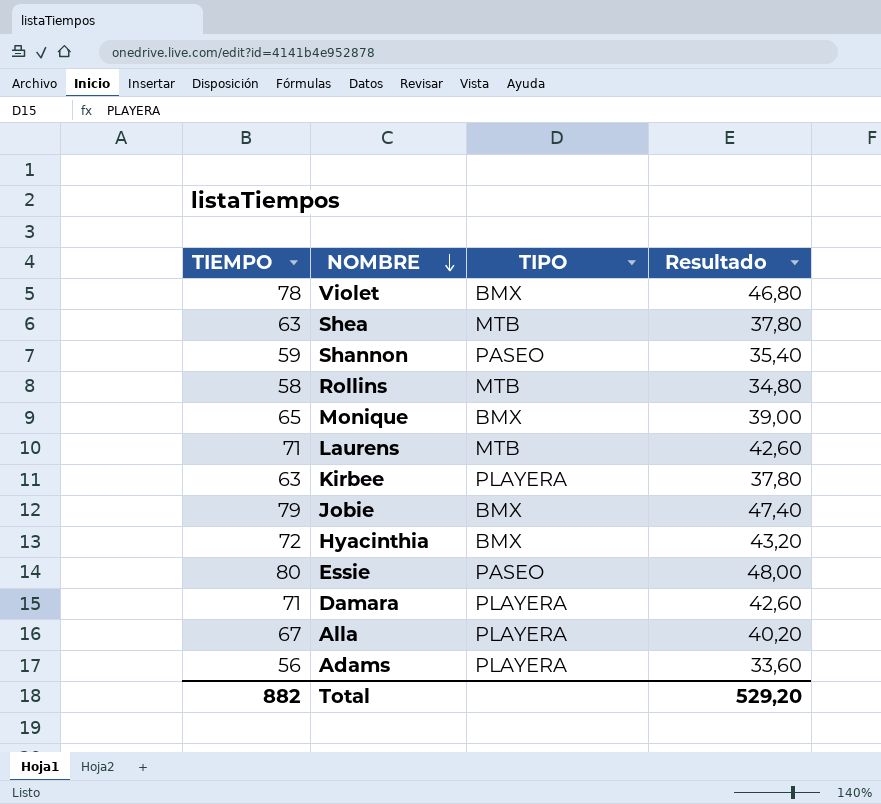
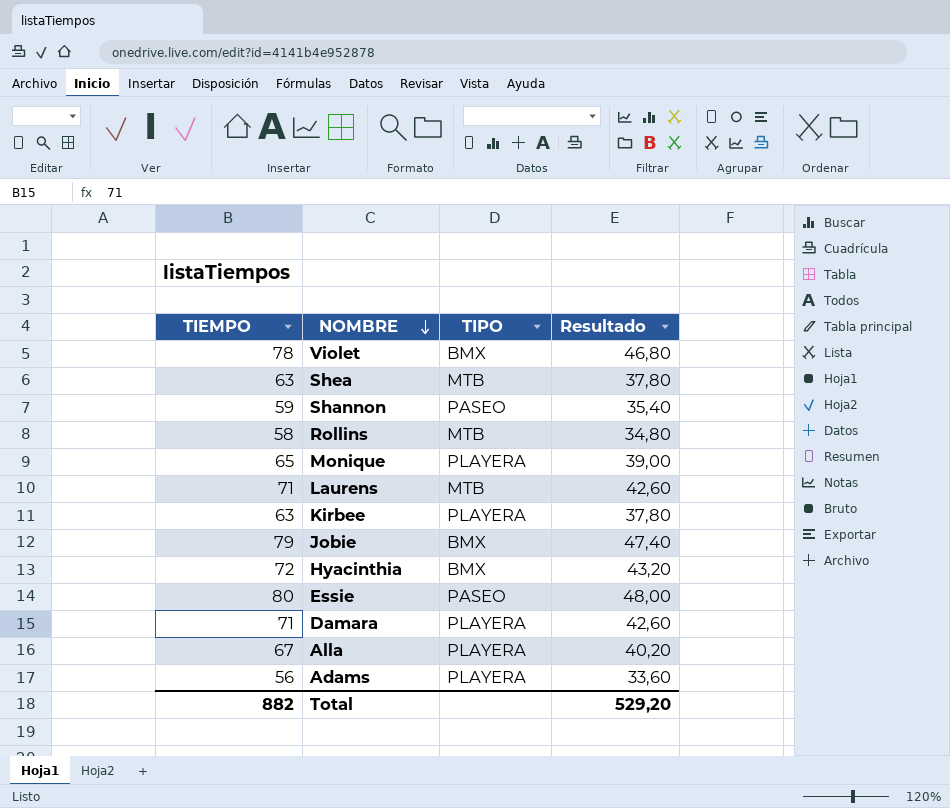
Monique | TIPO: BMX -> PLAYERA

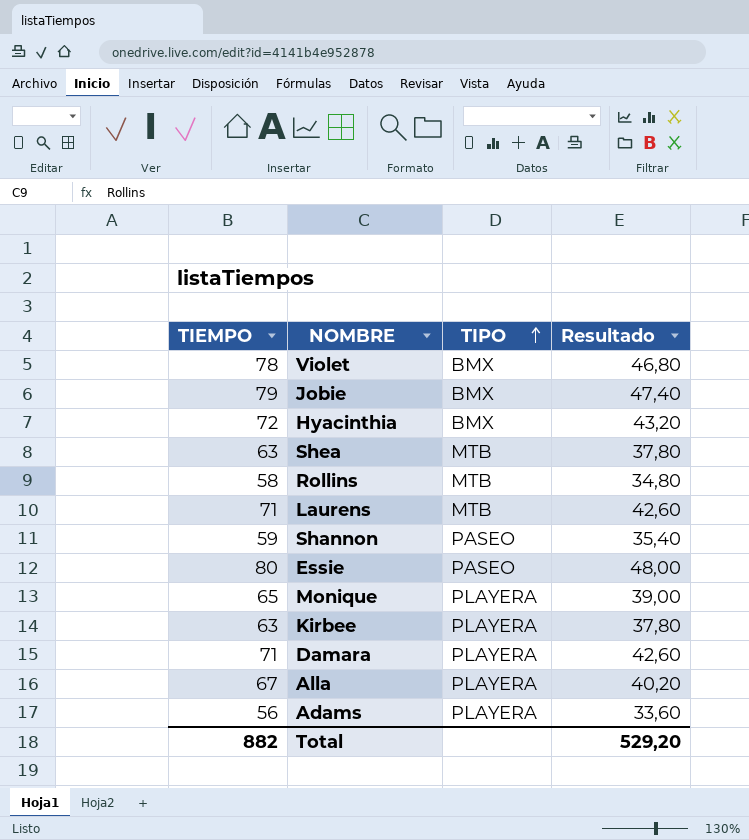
row order: NOMBRE descending -> TIPO ascending

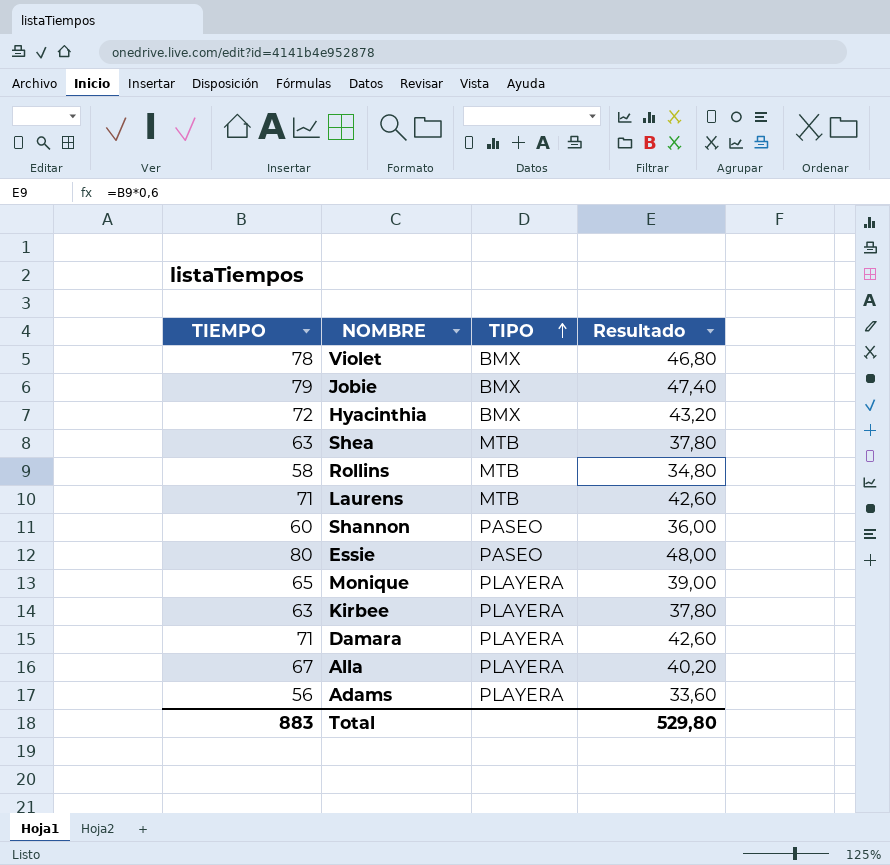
Shannon | TIEMPO: 59 -> 60
Shannon | Resultado: 35,40 -> 36,00
Total | TIEMPO: 882 -> 883
Total | Resultado: 529,20 -> 529,80

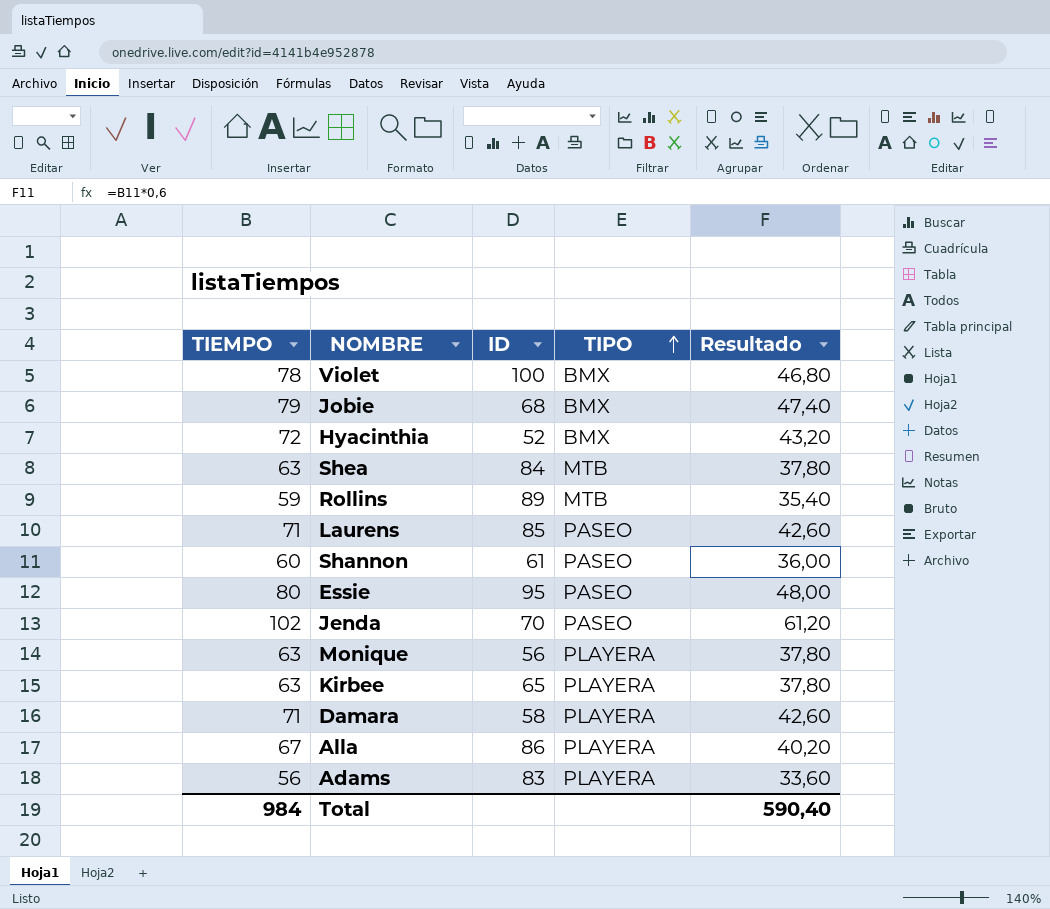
column ID | position: none -> 3
Rollins | TIEMPO: 58 -> 59
Rollins | Resultado: 34,80 -> 35,40
Laurens | TIPO: MTB -> PASEO
row Jenda: none -> 102 | 70 | PASEO | 61,20
Monique | TIEMPO: 65 -> 63
Monique | Resultado: 39,00 -> 37,80
Total | TIEMPO: 883 -> 984
Total | Resultado: 529,80 -> 590,40

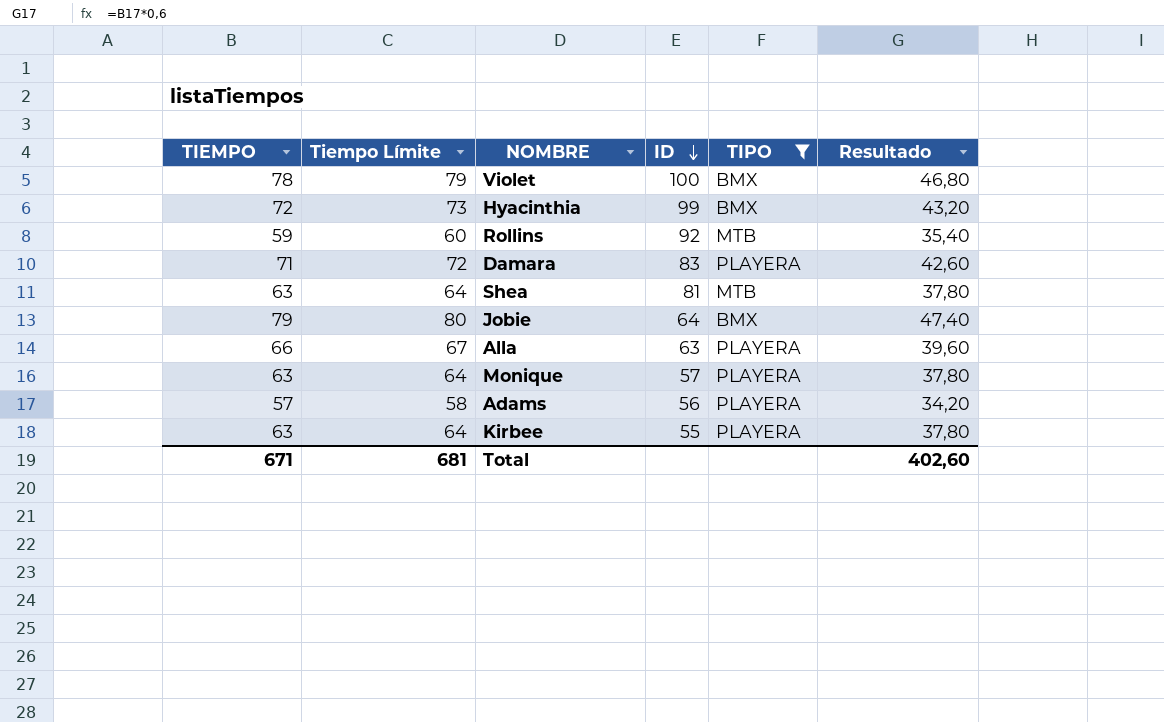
filter: none -> TIPO != PASEO
row order: TIPO ascending -> ID descending
column Tiempo Límite | formula: none -> [TIEMPO] + 1
Hyacinthia | ID: 52 -> 99
Rollins | ID: 89 -> 92
Damara | ID: 58 -> 83
Shea | ID: 84 -> 81
Jobie | ID: 68 -> 64
Alla | TIEMPO: 67 -> 66
Alla | ID: 86 -> 63
Alla | Resultado: 40,20 -> 39,60
Monique | ID: 56 -> 57
Adams | TIEMPO: 56 -> 57
Adams | ID: 83 -> 56
Adams | Resultado: 33,60 -> 34,20
Kirbee | ID: 65 -> 55
Total | TIEMPO: 984 -> 671
Total | Resultado: 590,40 -> 402,60

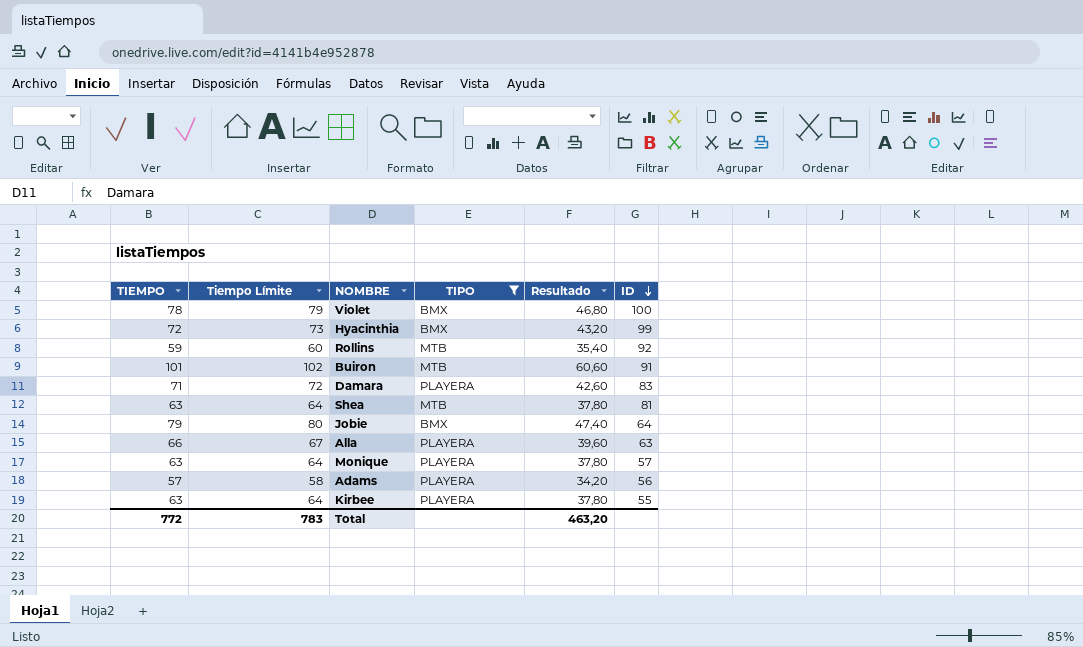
column ID | position: 4 -> 6
row Buiron: none -> 101 | 102 | MTB | 60,60 | 91
Total | TIEMPO: 671 -> 772
Total | Tiempo Límite: 681 -> 783
Total | Resultado: 402,60 -> 463,20

